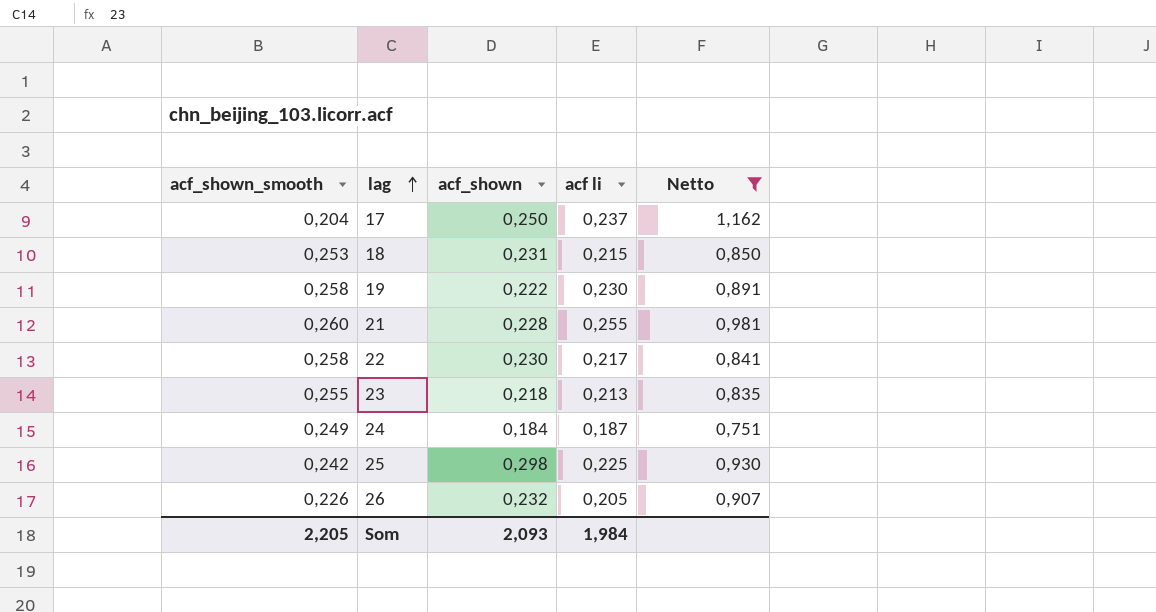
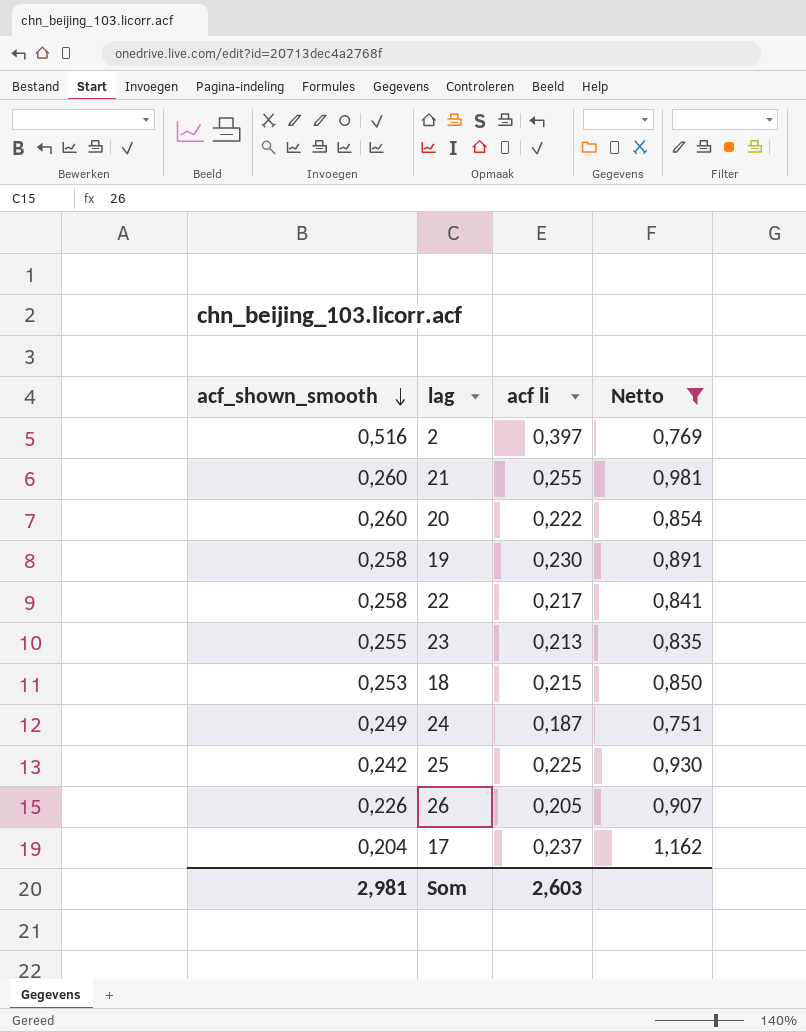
row order: lag ascending -> acf_shown_smooth descending
column acf_shown | position: 3 -> none
row 2: none -> 0,516 | 0,397 | 0,769
row 20: none -> 0,260 | 0,222 | 0,854
Som | acf_shown_smooth: 2,205 -> 2,981
Som | acf li: 1,984 -> 2,603

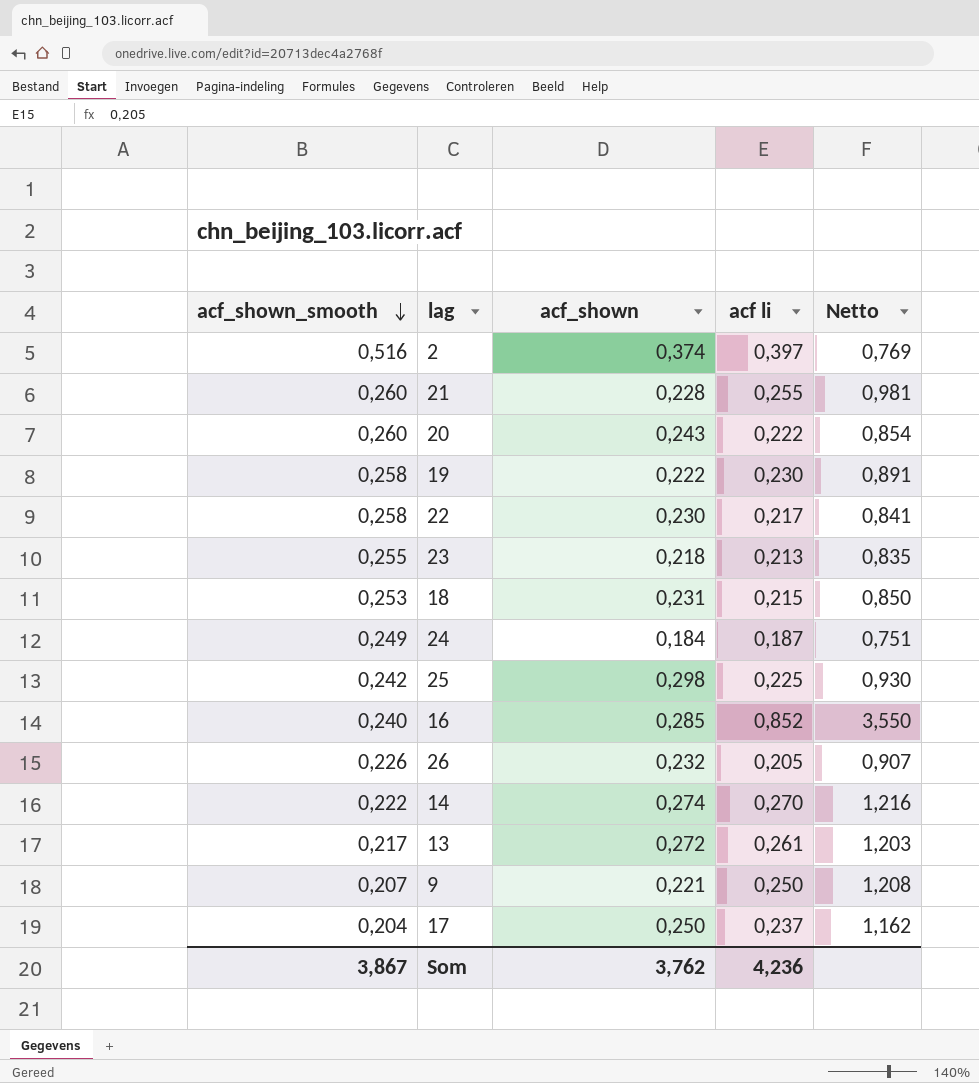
filter: Netto <= 1,162 -> none
column acf_shown | position: none -> 3
Som | acf_shown_smooth: 2,981 -> 3,867
Som | acf li: 2,603 -> 4,236

